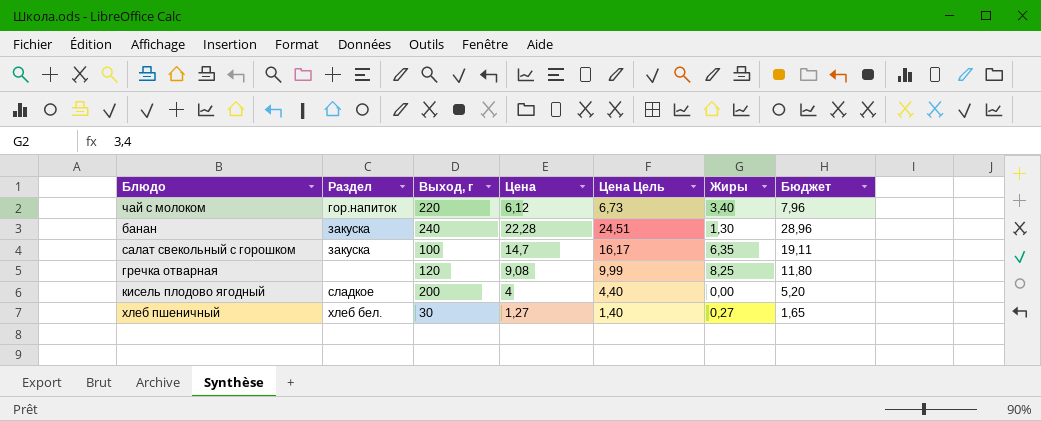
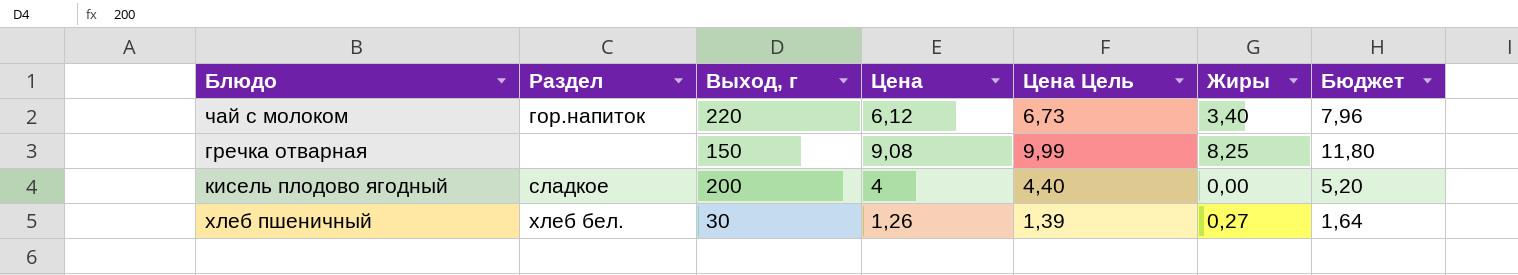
row банан: закуска | 240 | 22,28 | 24,51 | 1,30 | 28,96 -> none
row салат свекольный с горошком: закуска | 100 | 14,7 | 16,17 | 6,35 | 19,11 -> none
гречка отварная | Выход, г: 120 -> 150
хлеб пшеничный | Цена: 1,27 -> 1,26
хлеб пшеничный | Цена Цель: 1,40 -> 1,39
хлеб пшеничный | Бюджет: 1,65 -> 1,64

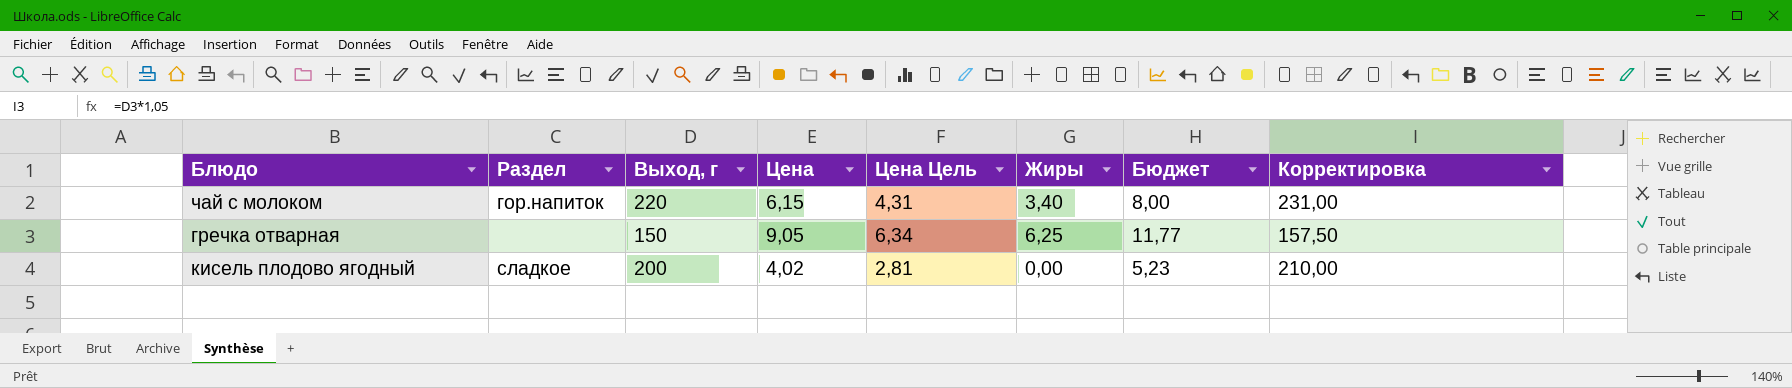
column Цена Цель | formula: [Цена] * 1,1 -> [Цена] * 0,7
column Корректировка | formula: none -> [Выход, г] * 1,05
row хлеб пшеничный: хлеб бел. | 30 | 1,26 | 1,39 | 0,27 | 1,64 -> none
чай с молоком | Цена: 6,12 -> 6,15
чай с молоком | Бюджет: 7,96 -> 8,00
гречка отварная | Цена: 9,08 -> 9,05
гречка отварная | Жиры: 8,25 -> 6,25
гречка отварная | Бюджет: 11,80 -> 11,77
кисель плодово ягодный | Цена: 4 -> 4,02
кисель плодово ягодный | Бюджет: 5,20 -> 5,23

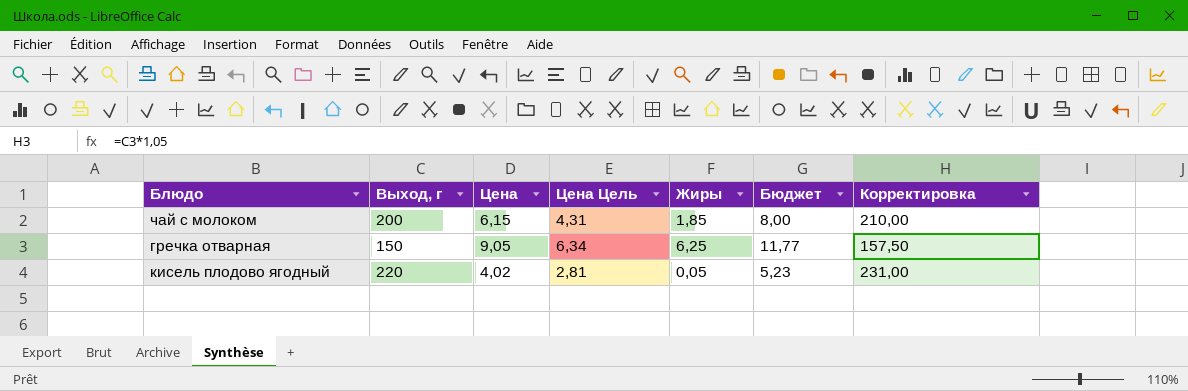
column Раздел | position: 2 -> none
чай с молоком | Выход, г: 220 -> 200
чай с молоком | Жиры: 3,40 -> 1,85
чай с молоком | Корректировка: 231,00 -> 210,00
кисель плодово ягодный | Выход, г: 200 -> 220
кисель плодово ягодный | Жиры: 0,00 -> 0,05
кисель плодово ягодный | Корректировка: 210,00 -> 231,00

